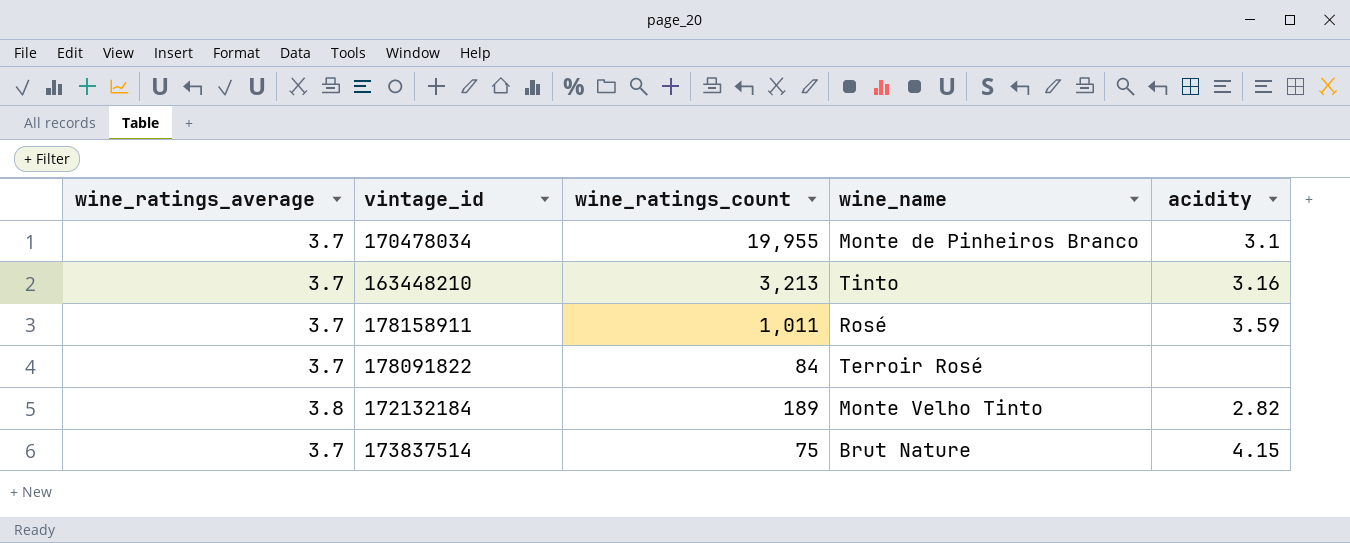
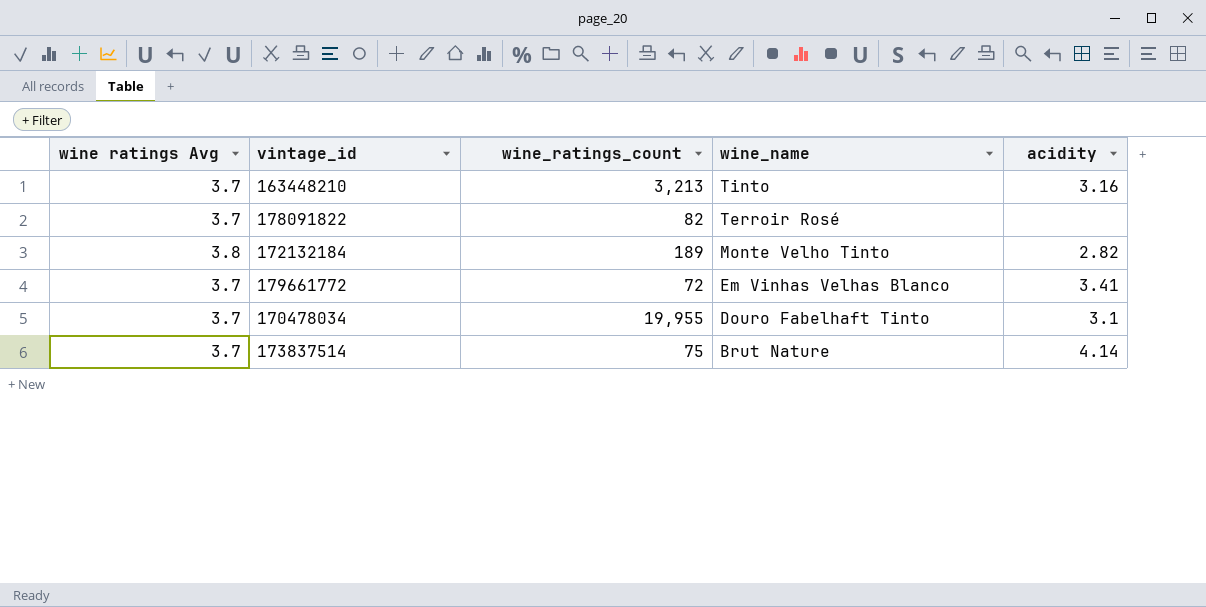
row order: none -> wine_name descending
column name: wine_ratings_average -> wine ratings Avg
row 178158911: 3.7 | 1,011 | Rosé | 3.59 -> none
178091822 | wine_ratings_count: 84 -> 82
row 179661772: none -> 3.7 | 72 | Em Vinhas Velhas Blanco | 3.41
170478034 | wine_name: Monte de Pinheiros Branco -> Douro Fabelhaft Tinto
173837514 | acidity: 4.15 -> 4.14

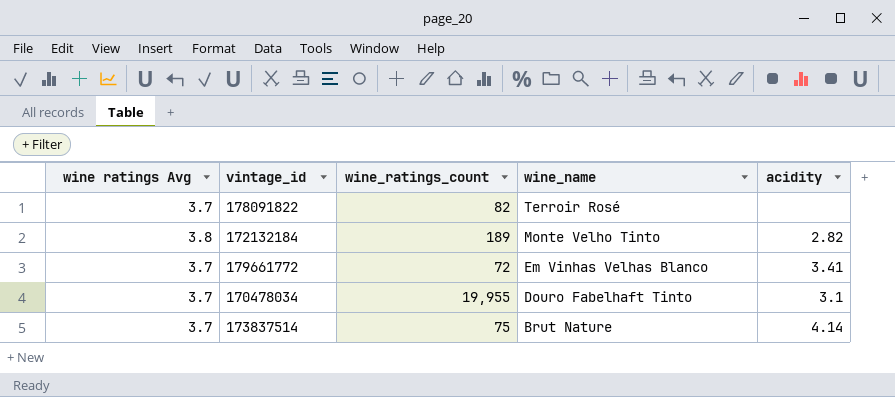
row 163448210: 3.7 | 3,213 | Tinto | 3.16 -> none

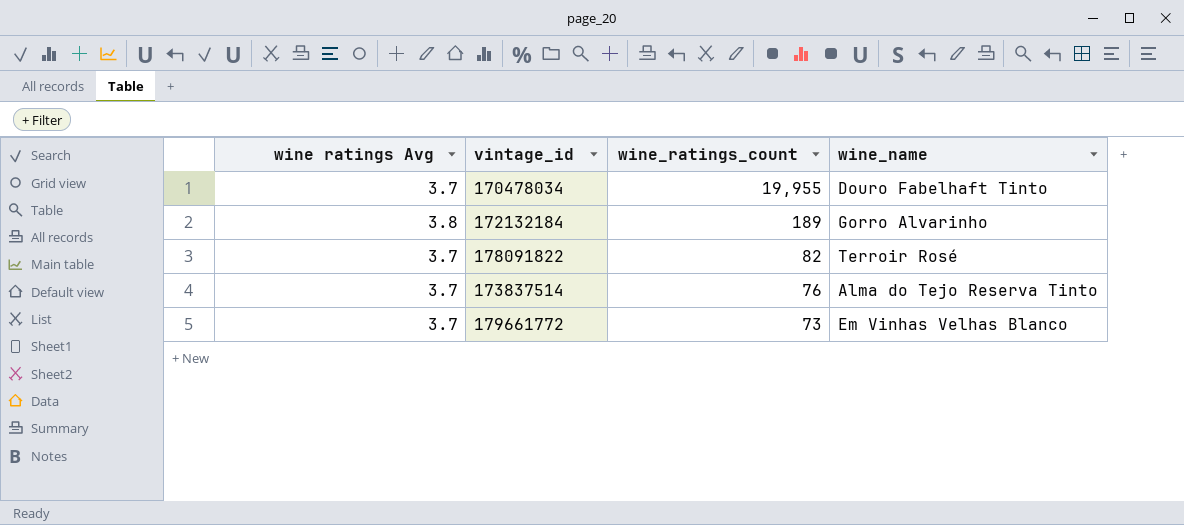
row order: wine_name descending -> wine_ratings_count descending
column acidity | position: 5 -> none
172132184 | wine_name: Monte Velho Tinto -> Gorro Alvarinho
173837514 | wine_ratings_count: 75 -> 76
173837514 | wine_name: Brut Nature -> Alma do Tejo Reserva Tinto
179661772 | wine_ratings_count: 72 -> 73

